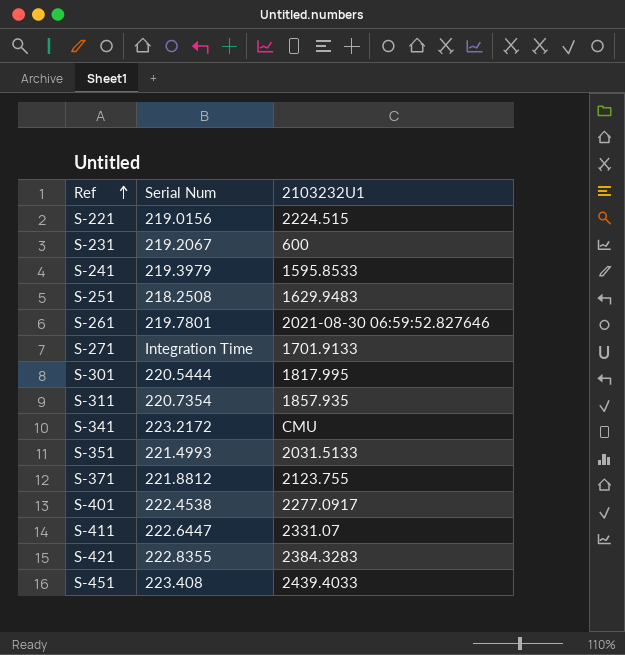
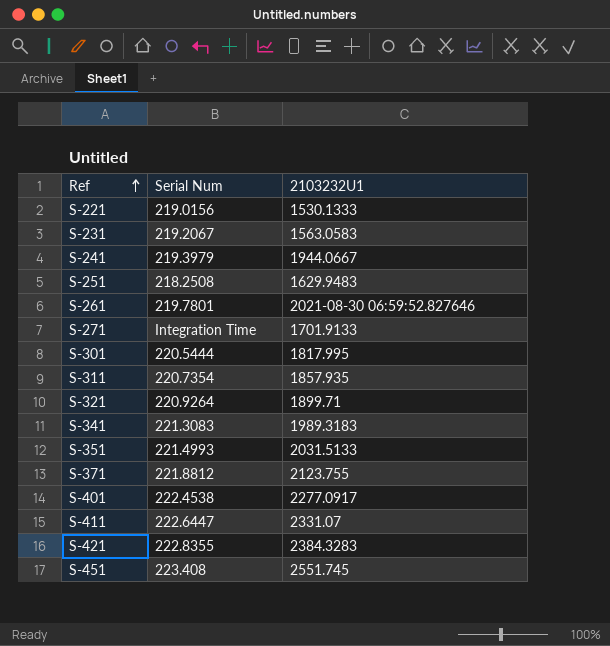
S-221 | 2103232U1: 2224.515 -> 1530.1333
S-231 | 2103232U1: 600 -> 1563.0583
S-241 | 2103232U1: 1595.8533 -> 1944.0667
row S-321: none -> 220.9264 | 1899.71
S-341 | Serial Num: 223.2172 -> 221.3083
S-341 | 2103232U1: CMU -> 1989.3183
S-451 | 2103232U1: 2439.4033 -> 2551.745

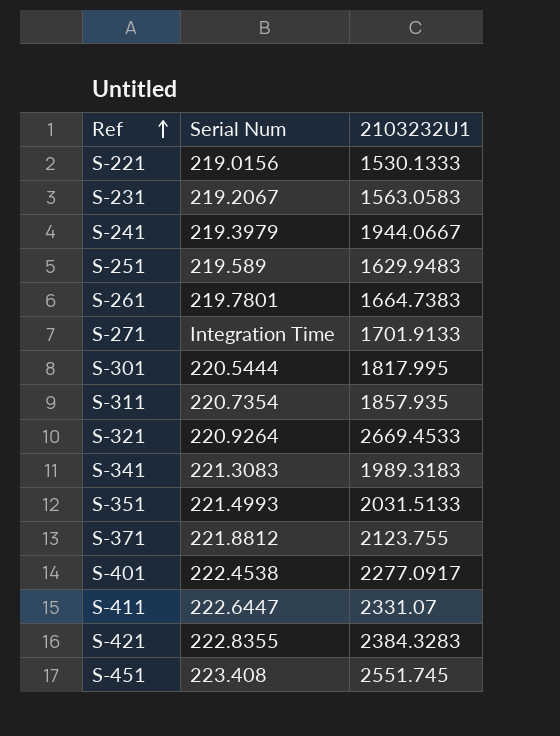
S-251 | Serial Num: 218.2508 -> 219.589
S-261 | 2103232U1: 2021-08-30 06:59:52.827646 -> 1664.7383
S-321 | 2103232U1: 1899.71 -> 2669.4533

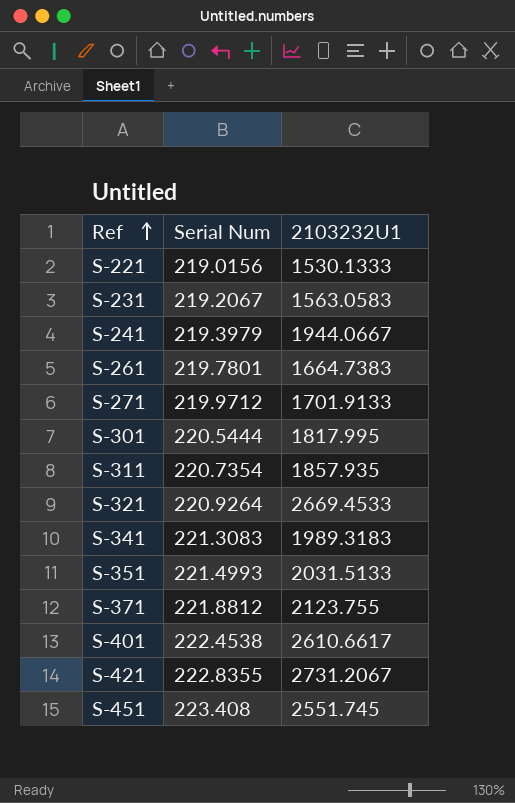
row S-251: 219.589 | 1629.9483 -> none
row S-411: 222.6447 | 2331.07 -> none
S-271 | Serial Num: Integration Time -> 219.9712
S-401 | 2103232U1: 2277.0917 -> 2610.6617
S-421 | 2103232U1: 2384.3283 -> 2731.2067

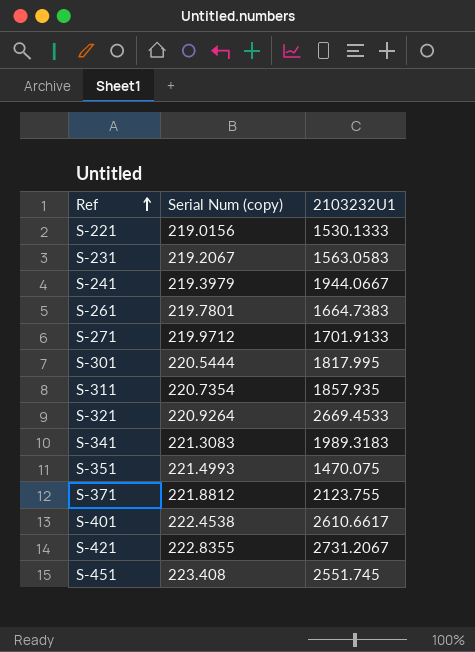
column name: Serial Num -> Serial Num (copy)
S-351 | 2103232U1: 2031.5133 -> 1470.075

